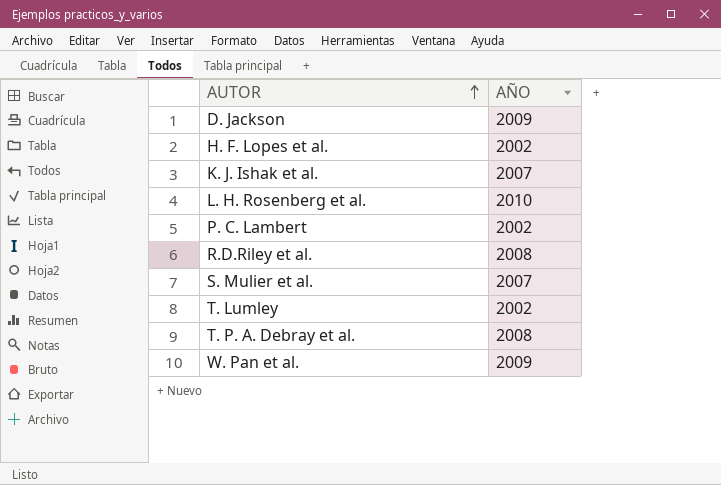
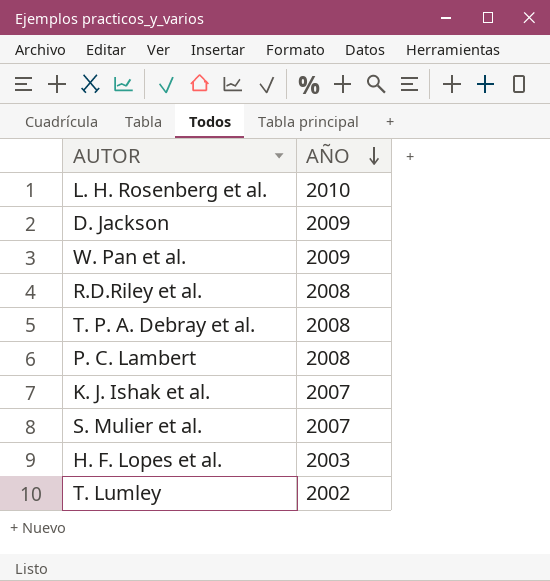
row order: AUTOR ascending -> AÑO descending
P. C. Lambert | AÑO: 2002 -> 2008
H. F. Lopes et al. | AÑO: 2002 -> 2003

